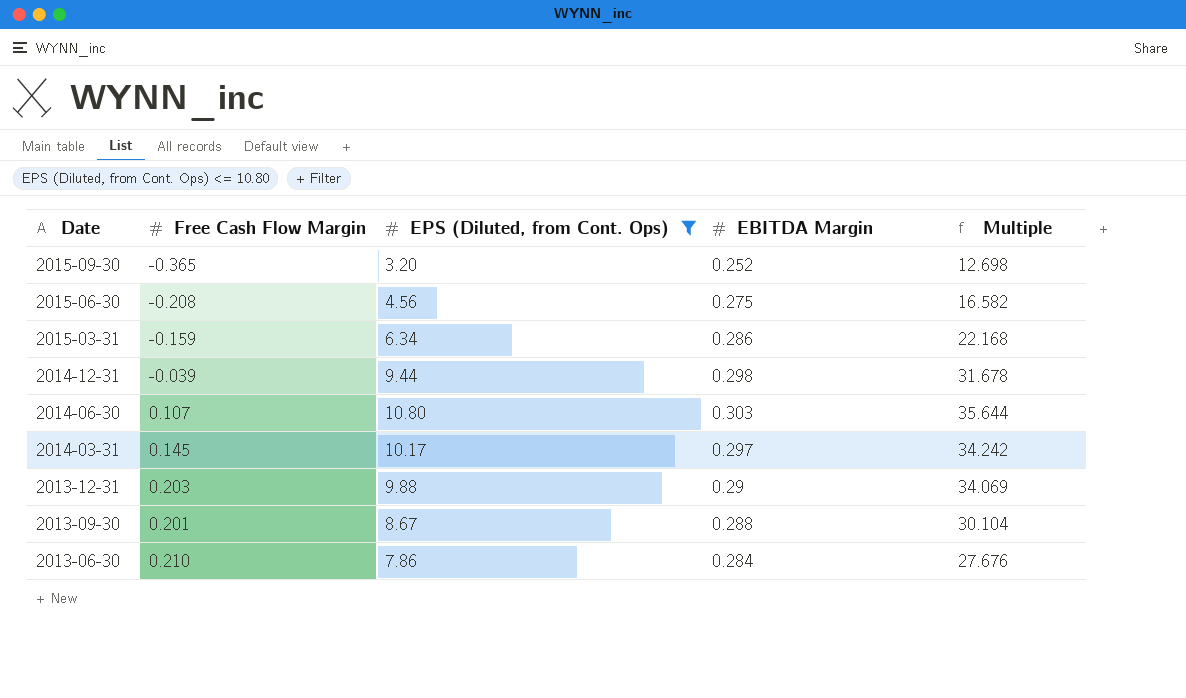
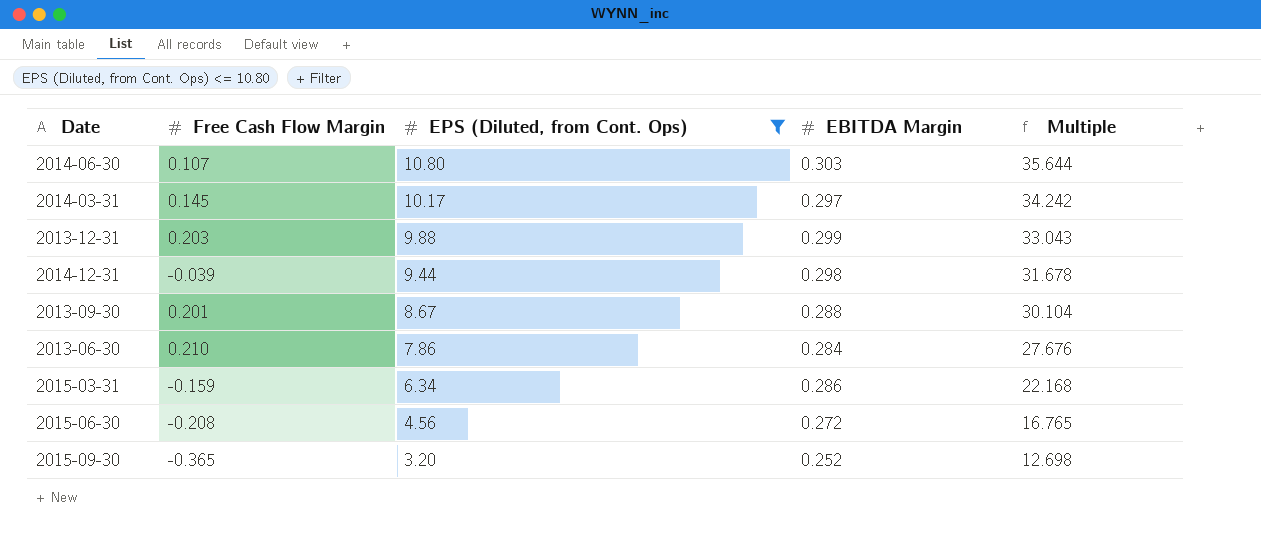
row order: Date descending -> EPS (Diluted, from Cont. Ops) descending
2013-12-31 | EBITDA Margin: 0.29 -> 0.299
2013-12-31 | Multiple: 34.069 -> 33.043
2015-06-30 | EBITDA Margin: 0.275 -> 0.272
2015-06-30 | Multiple: 16.582 -> 16.765

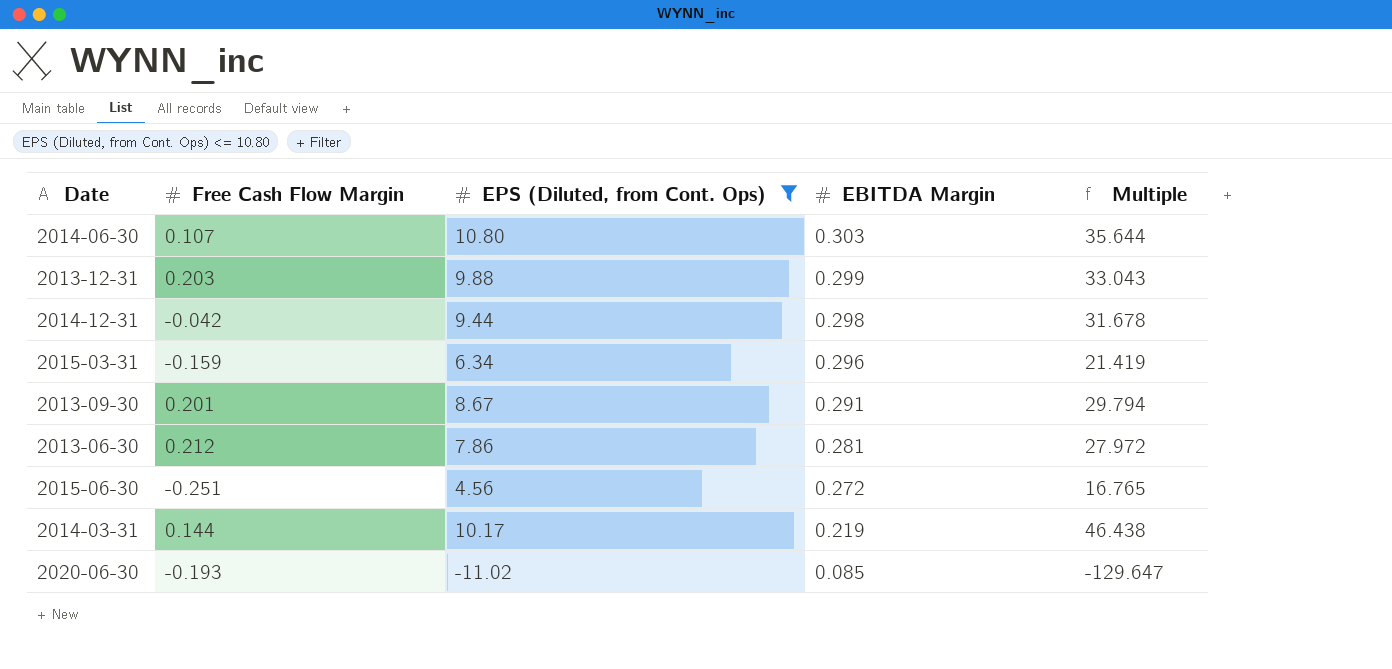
row order: EPS (Diluted, from Cont. Ops) descending -> EBITDA Margin descending
row 2015-09-30: -0.365 | 3.20 | 0.252 | 12.698 -> none
2014-12-31 | Free Cash Flow Margin: -0.039 -> -0.042
2015-03-31 | EBITDA Margin: 0.286 -> 0.296
2015-03-31 | Multiple: 22.168 -> 21.419
2013-09-30 | EBITDA Margin: 0.288 -> 0.291
2013-09-30 | Multiple: 30.104 -> 29.794
2013-06-30 | Free Cash Flow Margin: 0.210 -> 0.212
2013-06-30 | EBITDA Margin: 0.284 -> 0.281
2013-06-30 | Multiple: 27.676 -> 27.972
2015-06-30 | Free Cash Flow Margin: -0.208 -> -0.251
2014-03-31 | Free Cash Flow Margin: 0.145 -> 0.144
2014-03-31 | EBITDA Margin: 0.297 -> 0.219
2014-03-31 | Multiple: 34.242 -> 46.438
row 2020-06-30: none -> -0.193 | -11.02 | 0.085 | -129.647

